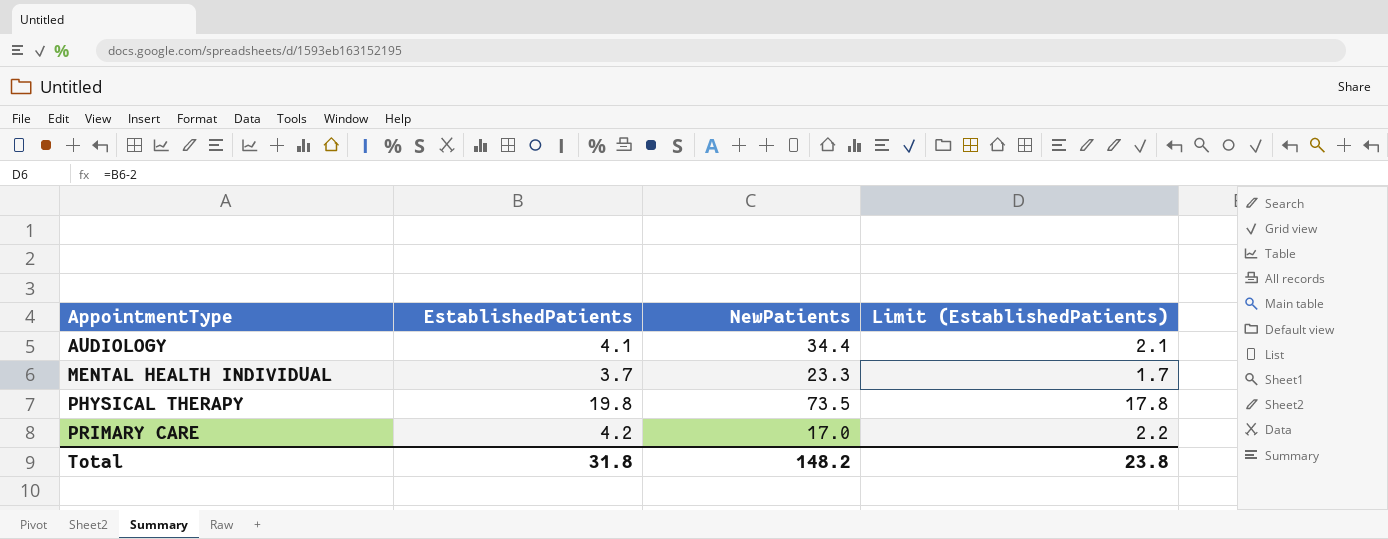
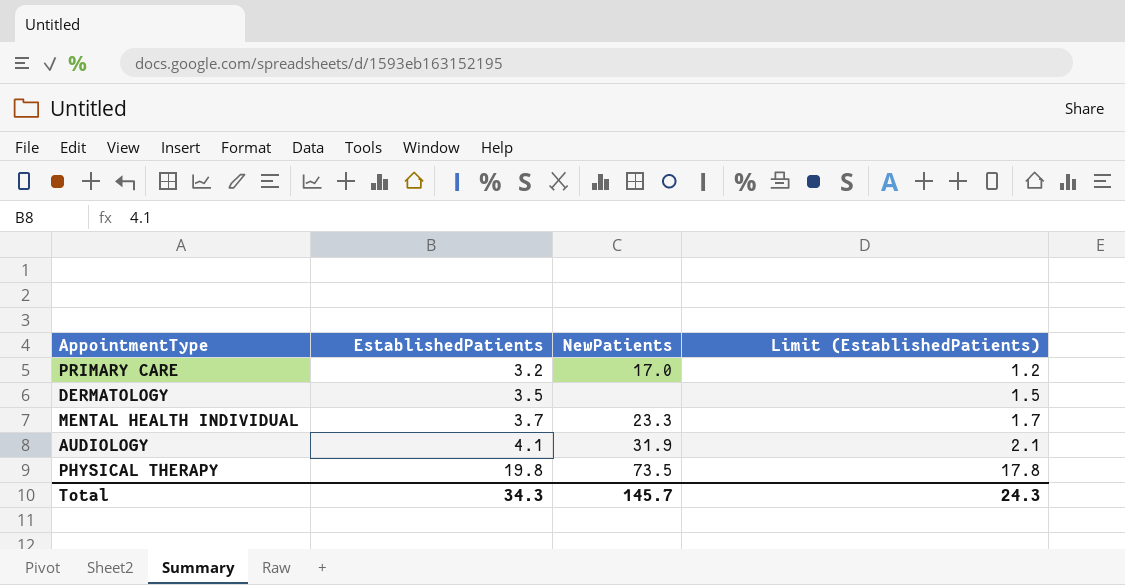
row order: AppointmentType ascending -> EstablishedPatients ascending
PRIMARY CARE | EstablishedPatients: 4.2 -> 3.2
PRIMARY CARE | Limit (EstablishedPatients): 2.2 -> 1.2
row DERMATOLOGY: none -> 3.5 | none | 1.5
AUDIOLOGY | NewPatients: 34.4 -> 31.9
Total | EstablishedPatients: 31.8 -> 34.3
Total | NewPatients: 148.2 -> 145.7
Total | Limit (EstablishedPatients): 23.8 -> 24.3

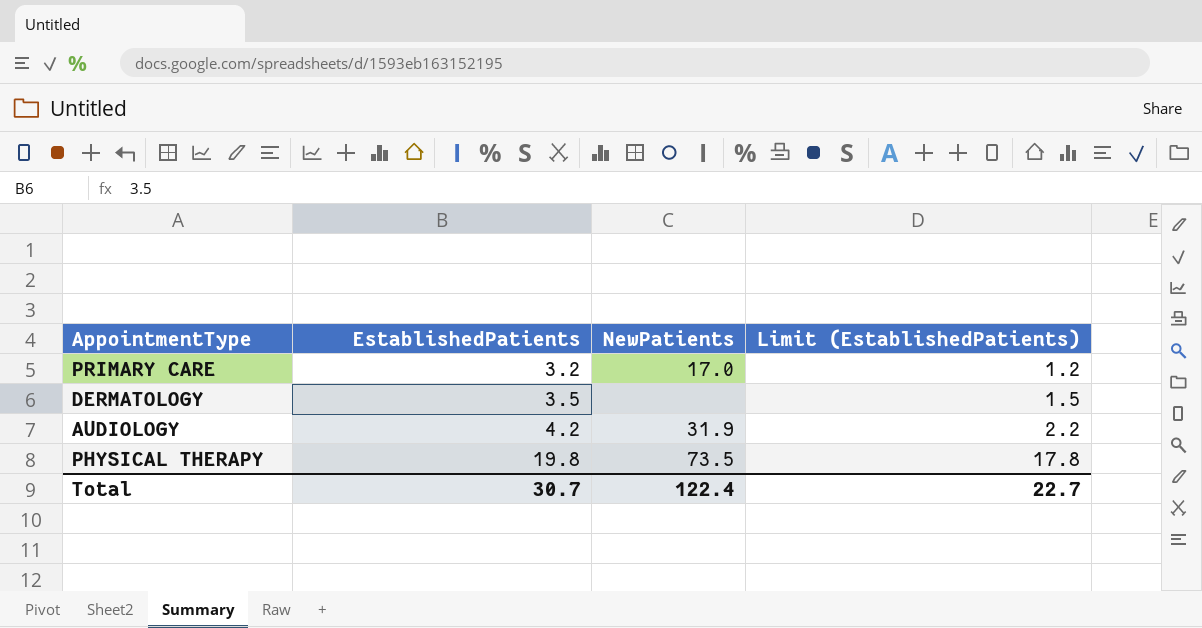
row MENTAL HEALTH INDIVIDUAL: 3.7 | 23.3 | 1.7 -> none
AUDIOLOGY | EstablishedPatients: 4.1 -> 4.2
AUDIOLOGY | Limit (EstablishedPatients): 2.1 -> 2.2
Total | EstablishedPatients: 34.3 -> 30.7
Total | NewPatients: 145.7 -> 122.4
Total | Limit (EstablishedPatients): 24.3 -> 22.7

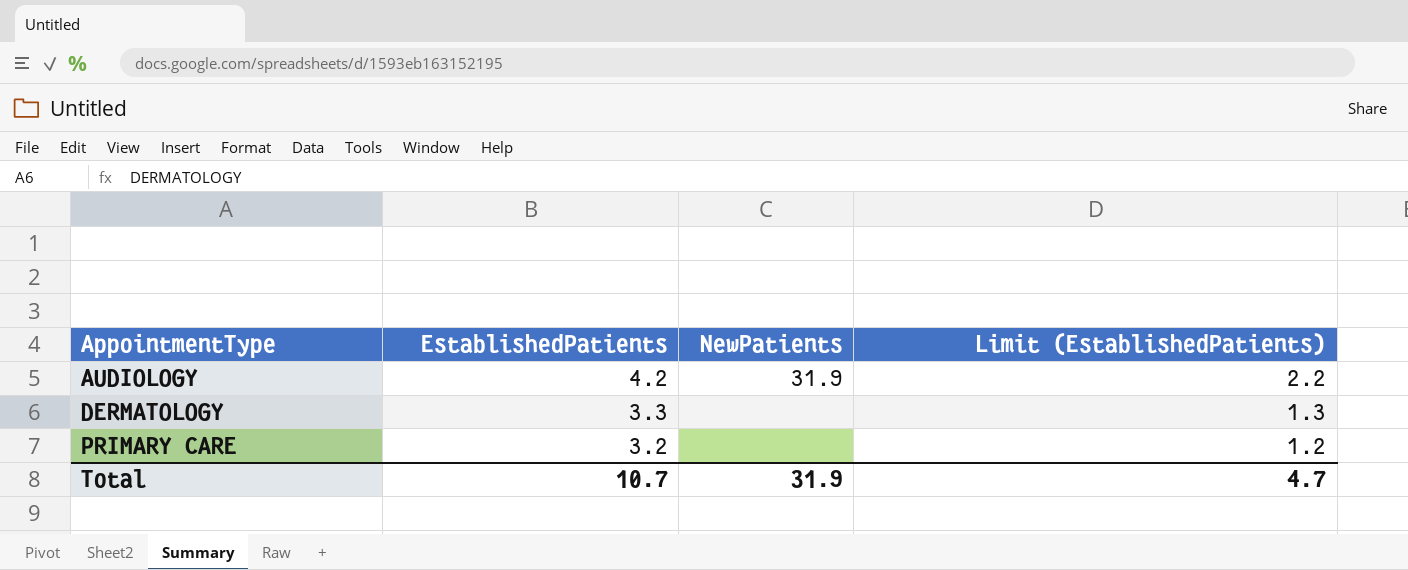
row order: EstablishedPatients ascending -> AppointmentType ascending
row PHYSICAL THERAPY: 19.8 | 73.5 | 17.8 -> none
DERMATOLOGY | EstablishedPatients: 3.5 -> 3.3
DERMATOLOGY | Limit (EstablishedPatients): 1.5 -> 1.3
PRIMARY CARE | NewPatients: 17.0 -> none
Total | EstablishedPatients: 30.7 -> 10.7
Total | NewPatients: 122.4 -> 31.9
Total | Limit (EstablishedPatients): 22.7 -> 4.7

